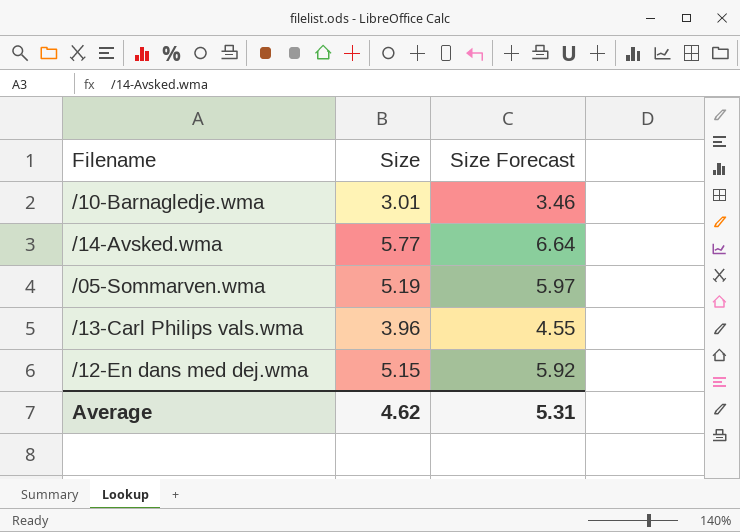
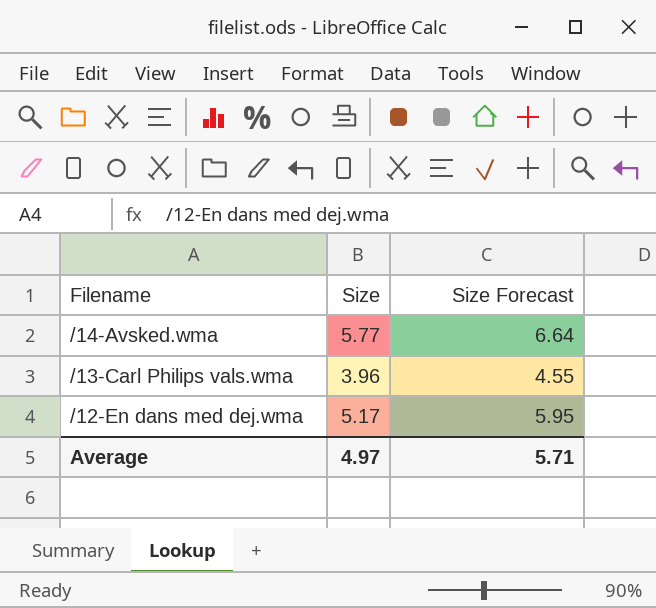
row /10-Barnagledje.wma: 3.01 | 3.46 -> none
row /05-Sommarven.wma: 5.19 | 5.97 -> none
/12-En dans med dej.wma | Size: 5.15 -> 5.17
/12-En dans med dej.wma | Size Forecast: 5.92 -> 5.95
Average | Size: 4.62 -> 4.97
Average | Size Forecast: 5.31 -> 5.71

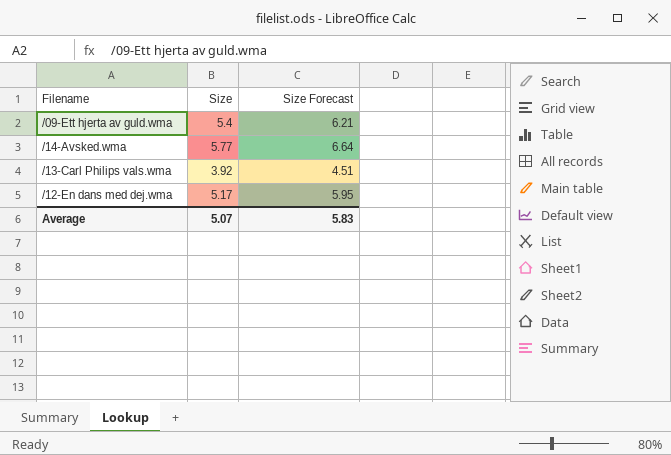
row /09-Ett hjerta av guld.wma: none -> 5.4 | 6.21
/13-Carl Philips vals.wma | Size: 3.96 -> 3.92
/13-Carl Philips vals.wma | Size Forecast: 4.55 -> 4.51
Average | Size: 4.97 -> 5.07
Average | Size Forecast: 5.71 -> 5.83

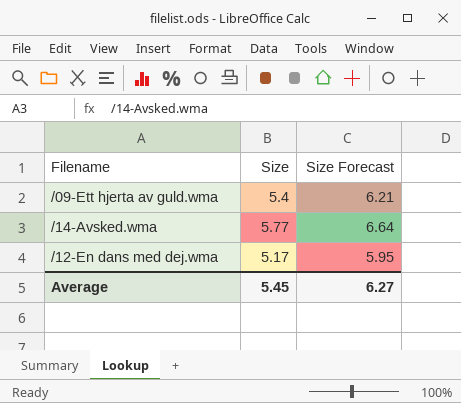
row /13-Carl Philips vals.wma: 3.92 | 4.51 -> none
Average | Size: 5.07 -> 5.45
Average | Size Forecast: 5.83 -> 6.27

